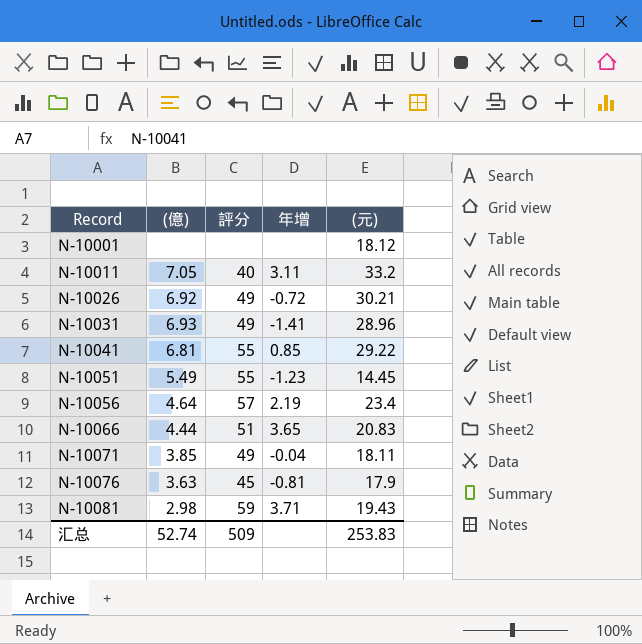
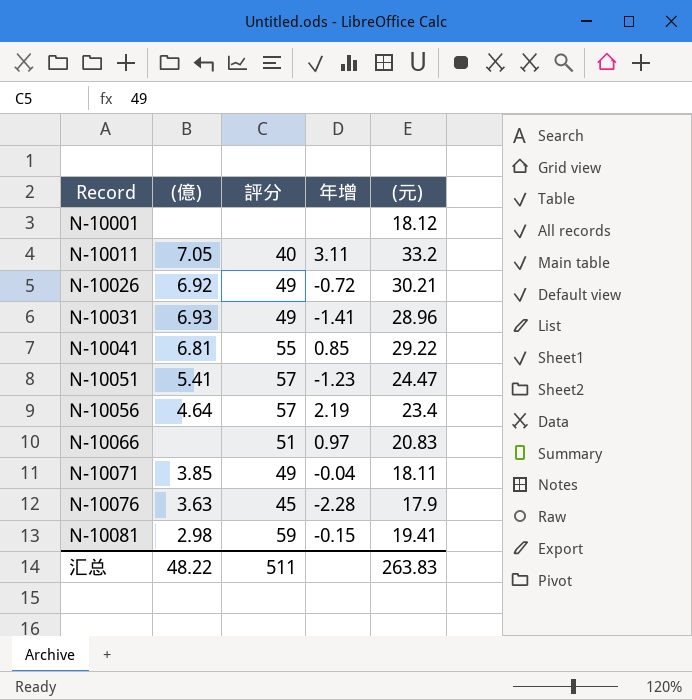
N-10051 | (億): 5.49 -> 5.41
N-10051 | 評分: 55 -> 57
N-10051 | (元): 14.45 -> 24.47
N-10066 | (億): 4.44 -> none
N-10066 | 年增: 3.65 -> 0.97
N-10076 | 年增: -0.81 -> -2.28
N-10081 | 年增: 3.71 -> -0.15
N-10081 | (元): 19.43 -> 19.41
汇总 | (億): 52.74 -> 48.22
汇总 | 評分: 509 -> 511
汇总 | (元): 253.83 -> 263.83

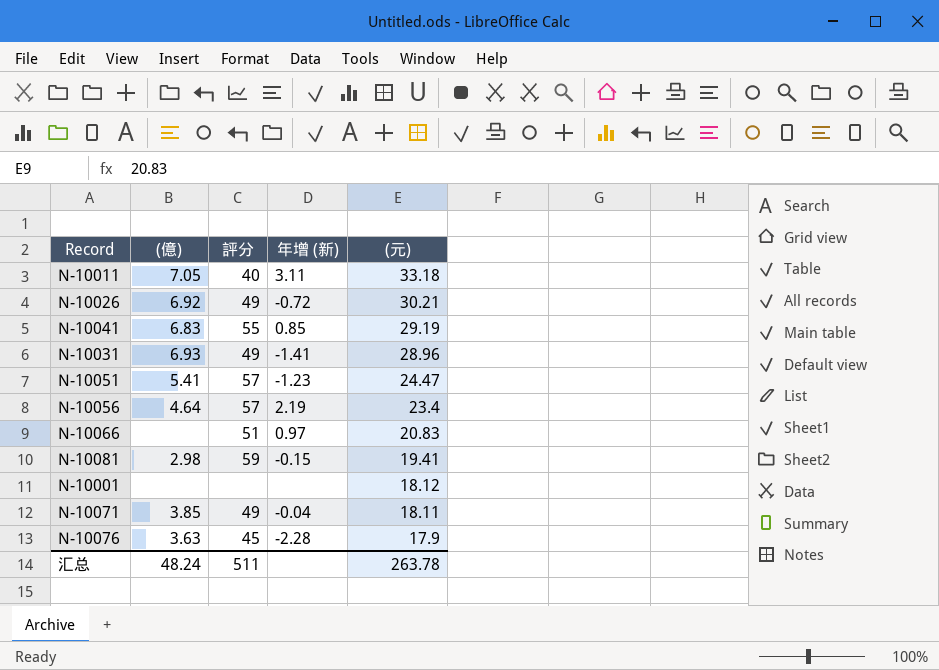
row order: Record ascending -> (元) descending
column name: 年增 -> 年增 (新)
N-10011 | (元): 33.2 -> 33.18
N-10041 | (億): 6.81 -> 6.83
N-10041 | (元): 29.22 -> 29.19
汇总 | (億): 48.22 -> 48.24
汇总 | (元): 263.83 -> 263.78

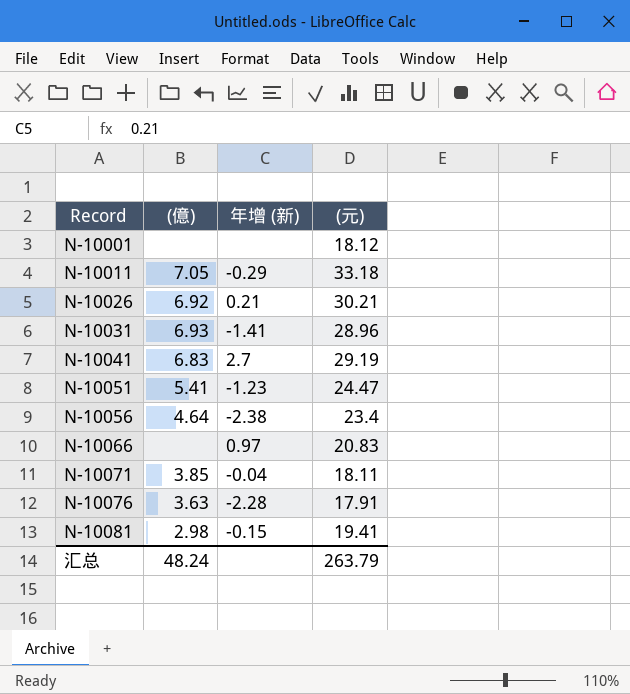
row order: (元) descending -> Record ascending
column 評分 | position: 3 -> none
N-10011 | 年增 (新): 3.11 -> -0.29
N-10026 | 年增 (新): -0.72 -> 0.21
N-10041 | 年增 (新): 0.85 -> 2.7
N-10056 | 年增 (新): 2.19 -> -2.38
N-10076 | (元): 17.9 -> 17.91
汇总 | (元): 263.78 -> 263.79

